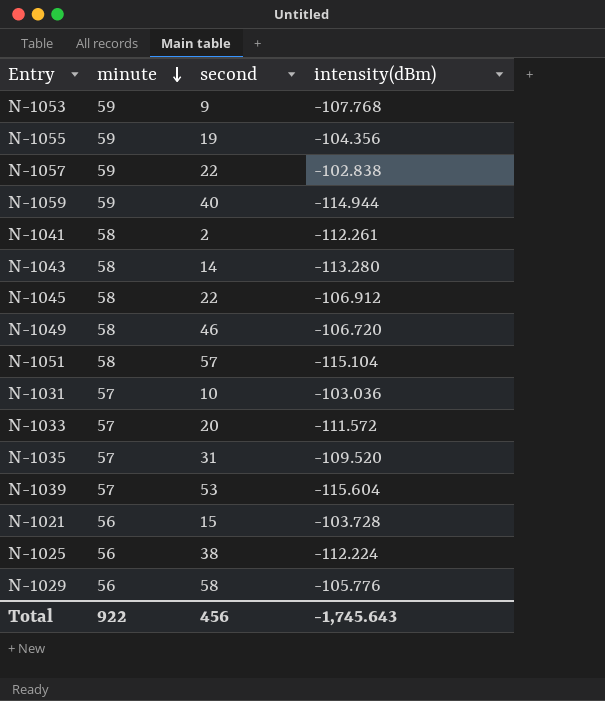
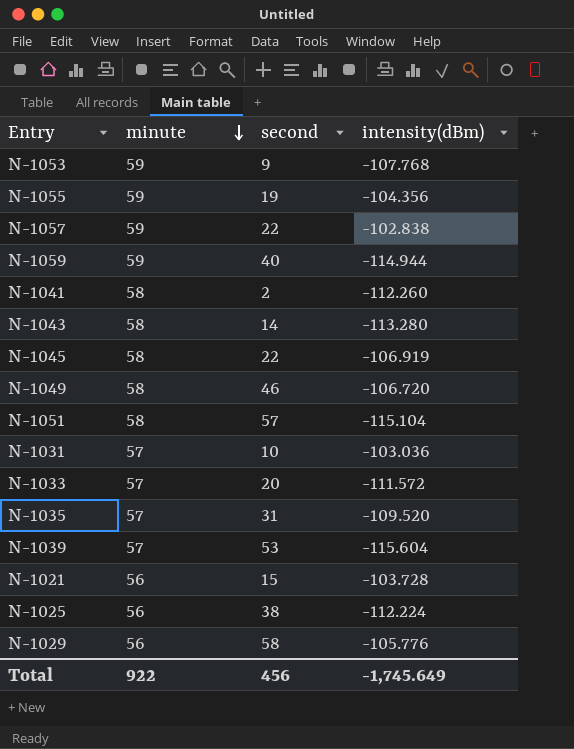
N-1041 | intensity(dBm): -112.261 -> -112.260
N-1045 | intensity(dBm): -106.912 -> -106.919
Total | intensity(dBm): -1,745.643 -> -1,745.649

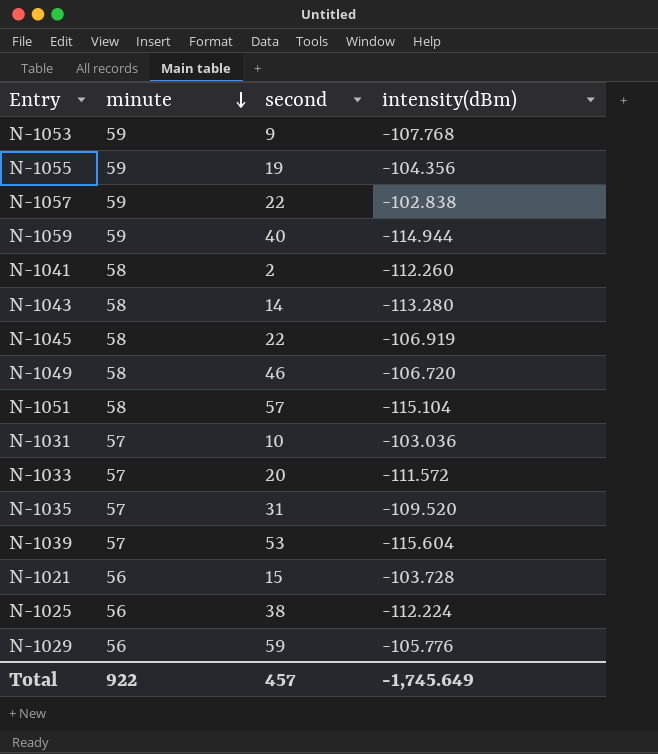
N-1029 | second: 58 -> 59
Total | second: 456 -> 457

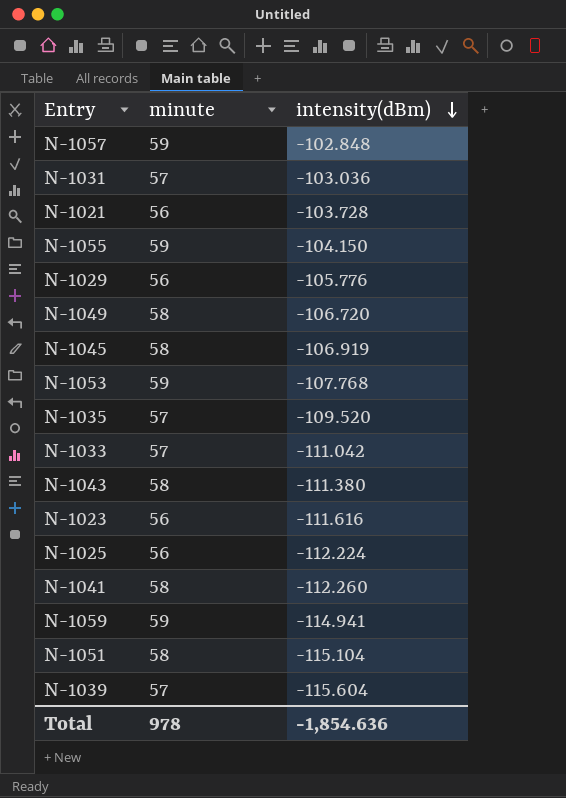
row order: minute descending -> intensity(dBm) descending
column second | position: 3 -> none
N-1057 | intensity(dBm): -102.838 -> -102.848
N-1055 | intensity(dBm): -104.356 -> -104.150
N-1033 | intensity(dBm): -111.572 -> -111.042
N-1043 | intensity(dBm): -113.280 -> -111.380
row N-1023: none -> 56 | -111.616
N-1059 | intensity(dBm): -114.944 -> -114.941
Total | minute: 922 -> 978
Total | intensity(dBm): -1,745.649 -> -1,854.636

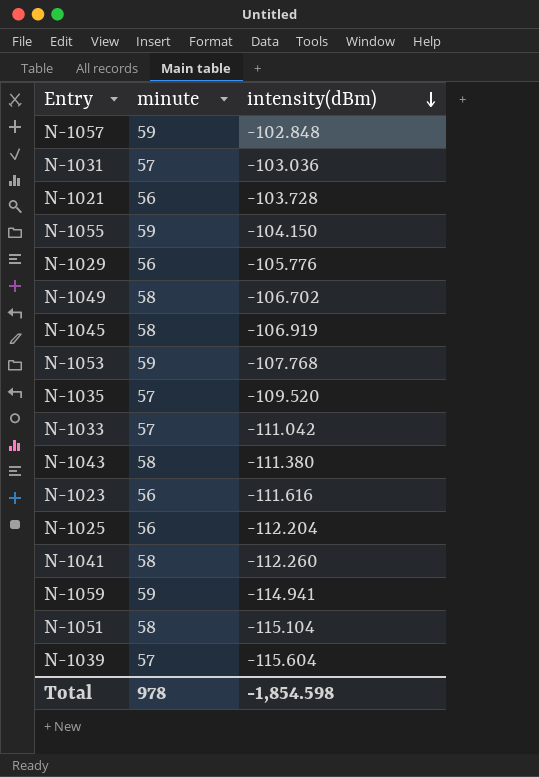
N-1049 | intensity(dBm): -106.720 -> -106.702
N-1025 | intensity(dBm): -112.224 -> -112.204
Total | intensity(dBm): -1,854.636 -> -1,854.598

